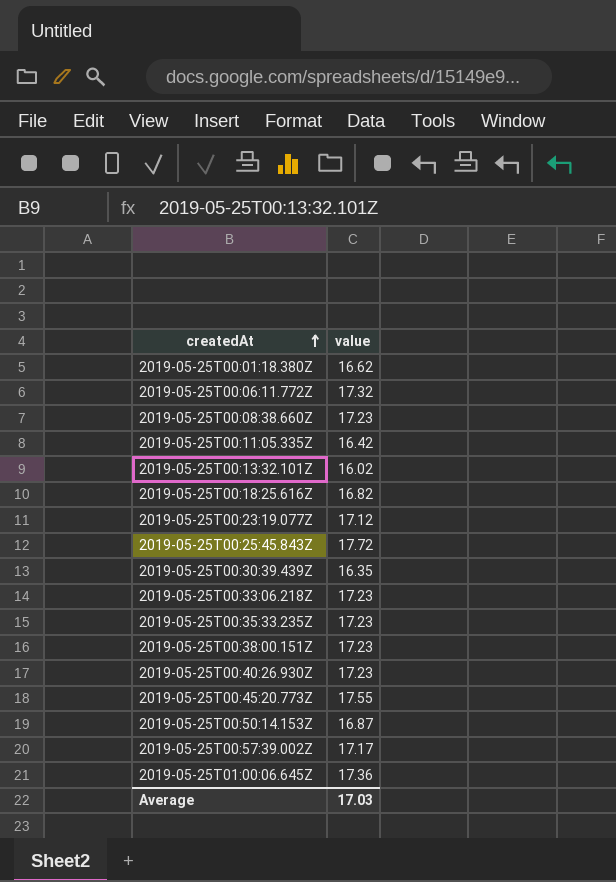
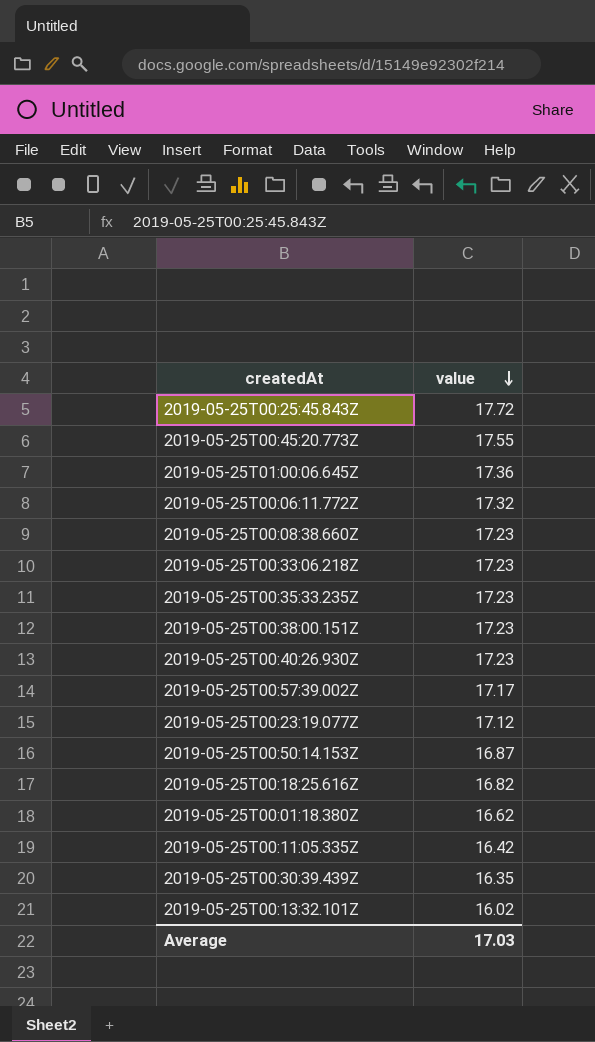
row order: createdAt ascending -> value descending

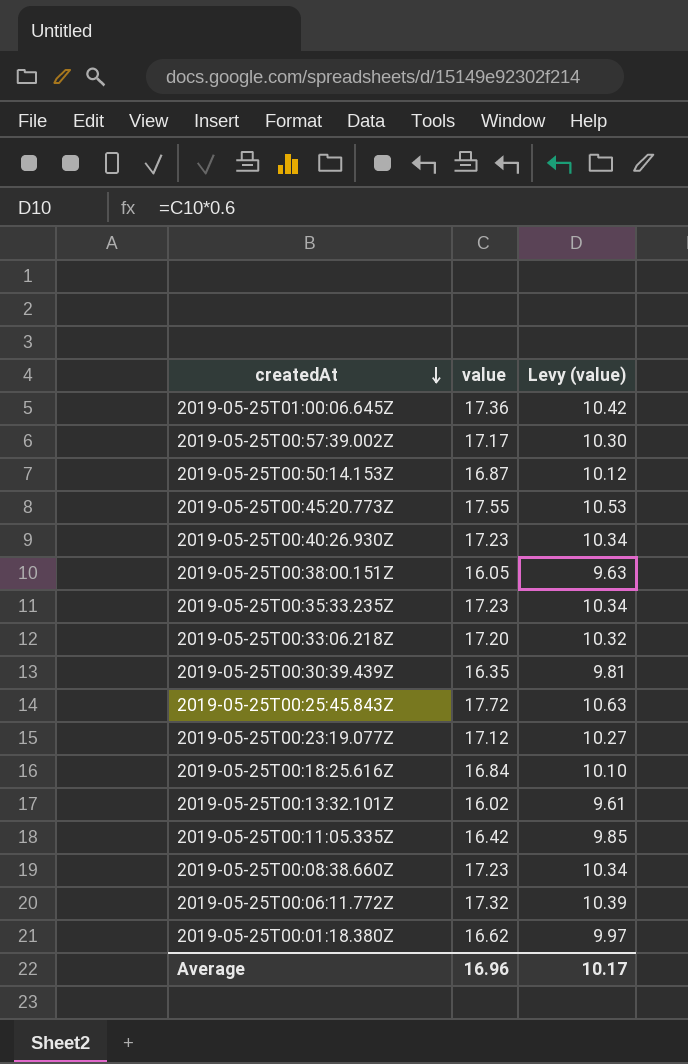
row order: value descending -> createdAt descending
column Levy (value) | formula: none -> [value] * 0.6
2019-05-25T00:38:00.151Z | value: 17.23 -> 16.05
2019-05-25T00:33:06.218Z | value: 17.23 -> 17.20
2019-05-25T00:18:25.616Z | value: 16.82 -> 16.84
Average | value: 17.03 -> 16.96

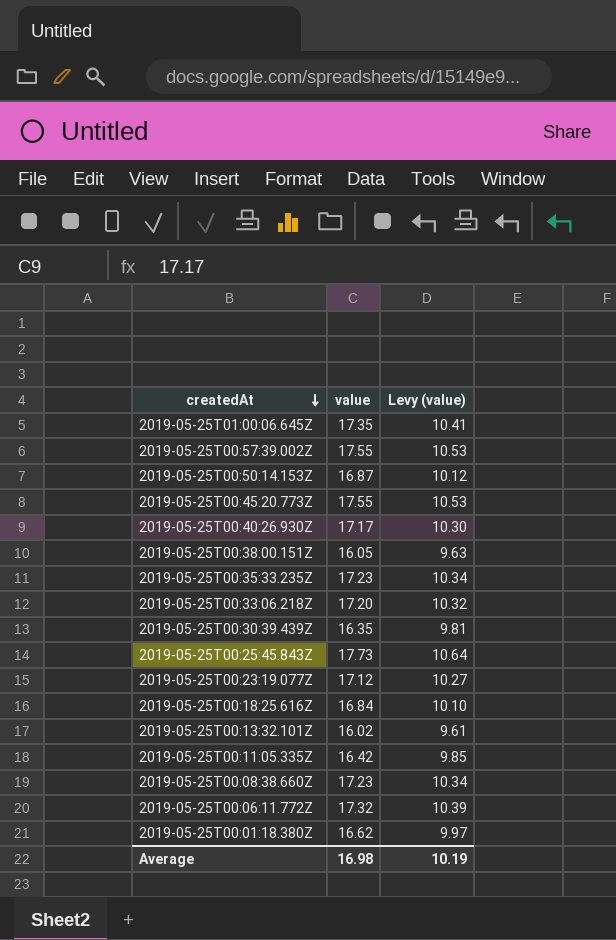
2019-05-25T01:00:06.645Z | value: 17.36 -> 17.35
2019-05-25T01:00:06.645Z | Levy (value): 10.42 -> 10.41
2019-05-25T00:57:39.002Z | value: 17.17 -> 17.55
2019-05-25T00:57:39.002Z | Levy (value): 10.30 -> 10.53
2019-05-25T00:40:26.930Z | value: 17.23 -> 17.17
2019-05-25T00:40:26.930Z | Levy (value): 10.34 -> 10.30
2019-05-25T00:25:45.843Z | value: 17.72 -> 17.73
2019-05-25T00:25:45.843Z | Levy (value): 10.63 -> 10.64
Average | value: 16.96 -> 16.98
Average | Levy (value): 10.17 -> 10.19

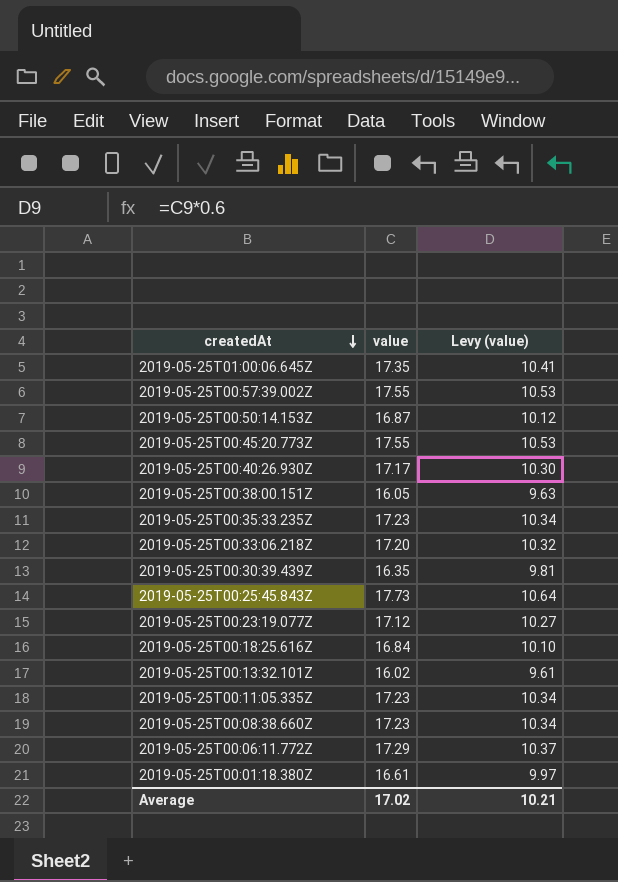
2019-05-25T00:11:05.335Z | value: 16.42 -> 17.23
2019-05-25T00:11:05.335Z | Levy (value): 9.85 -> 10.34
2019-05-25T00:06:11.772Z | value: 17.32 -> 17.29
2019-05-25T00:06:11.772Z | Levy (value): 10.39 -> 10.37
2019-05-25T00:01:18.380Z | value: 16.62 -> 16.61
Average | value: 16.98 -> 17.02
Average | Levy (value): 10.19 -> 10.21

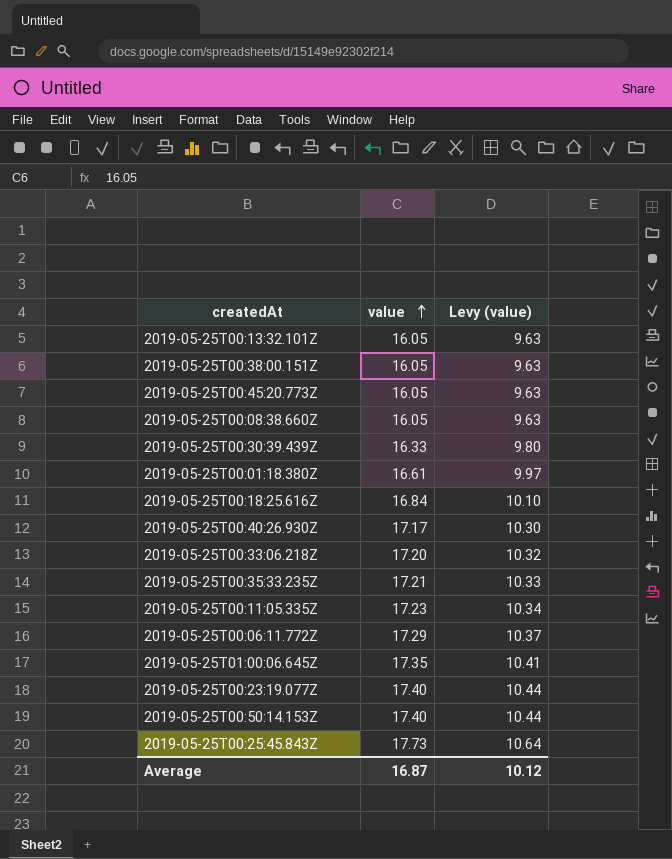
row order: createdAt descending -> value ascending
row 2019-05-25T00:57:39.002Z: 17.55 | 10.53 -> none
2019-05-25T00:13:32.101Z | value: 16.02 -> 16.05
2019-05-25T00:13:32.101Z | Levy (value): 9.61 -> 9.63
2019-05-25T00:45:20.773Z | value: 17.55 -> 16.05
2019-05-25T00:45:20.773Z | Levy (value): 10.53 -> 9.63
2019-05-25T00:08:38.660Z | value: 17.23 -> 16.05
2019-05-25T00:08:38.660Z | Levy (value): 10.34 -> 9.63
2019-05-25T00:30:39.439Z | value: 16.35 -> 16.33
2019-05-25T00:30:39.439Z | Levy (value): 9.81 -> 9.80
2019-05-25T00:35:33.235Z | value: 17.23 -> 17.21
2019-05-25T00:35:33.235Z | Levy (value): 10.34 -> 10.33
2019-05-25T00:23:19.077Z | value: 17.12 -> 17.40
2019-05-25T00:23:19.077Z | Levy (value): 10.27 -> 10.44
2019-05-25T00:50:14.153Z | value: 16.87 -> 17.40
2019-05-25T00:50:14.153Z | Levy (value): 10.12 -> 10.44
Average | value: 17.02 -> 16.87
Average | Levy (value): 10.21 -> 10.12

